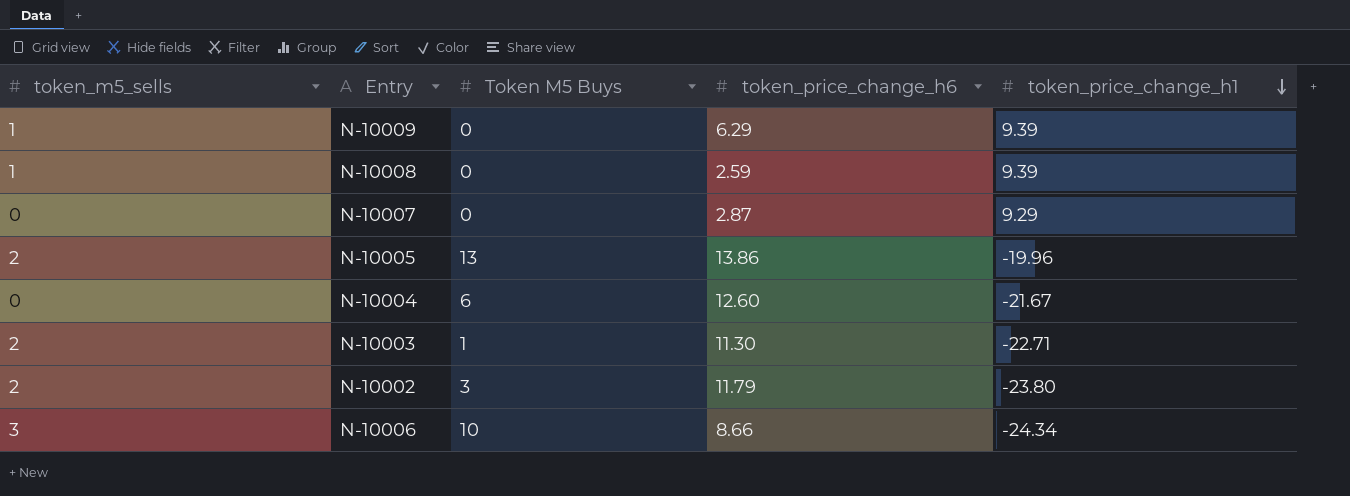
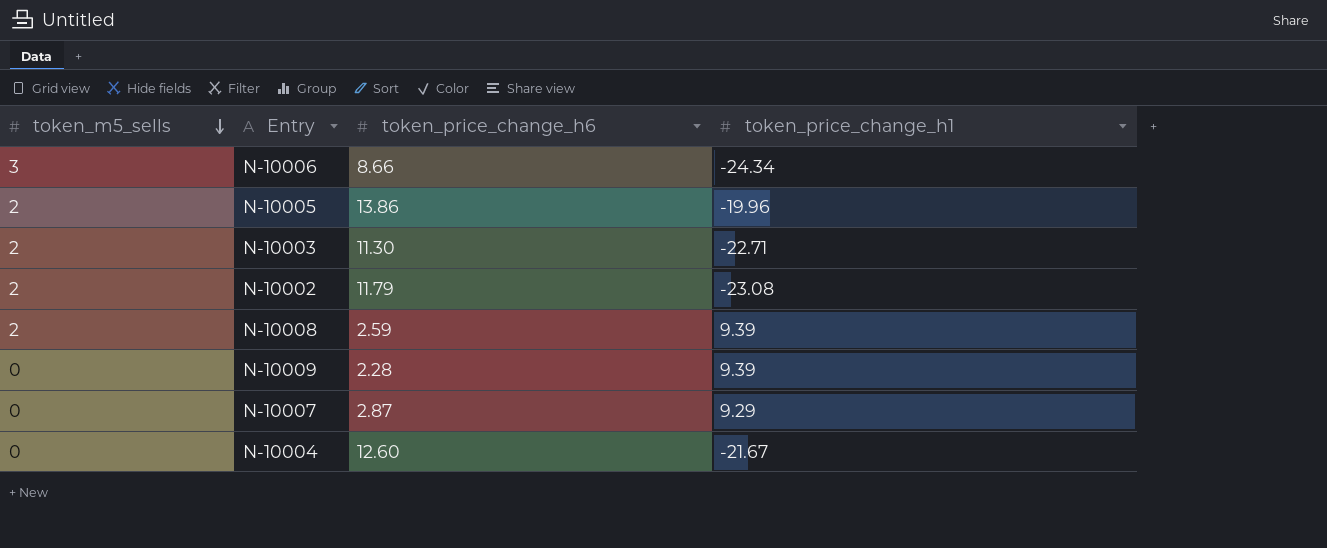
row order: token_price_change_h1 descending -> token_m5_sells descending
column Token M5 Buys | position: 3 -> none
N-10002 | token_price_change_h1: -23.80 -> -23.08
N-10008 | token_m5_sells: 1 -> 2
N-10009 | token_m5_sells: 1 -> 0
N-10009 | token_price_change_h6: 6.29 -> 2.28

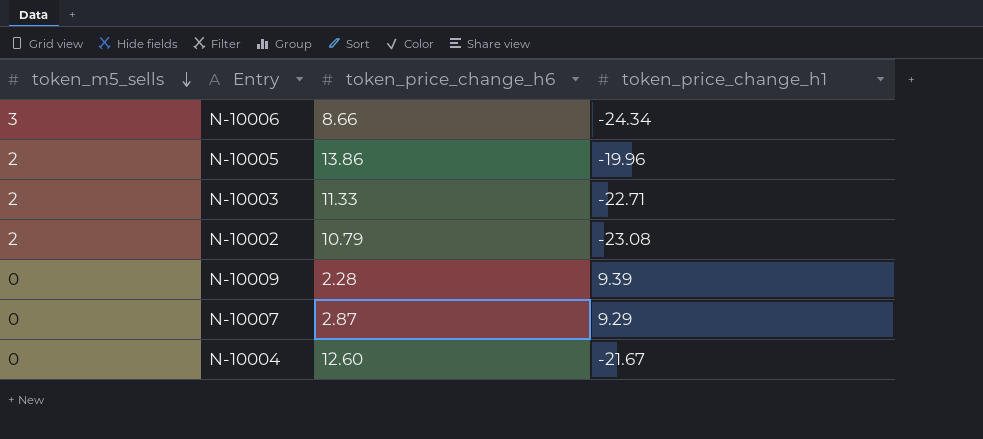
row N-10008: 2 | 2.59 | 9.39 -> none
N-10003 | token_price_change_h6: 11.30 -> 11.33
N-10002 | token_price_change_h6: 11.79 -> 10.79

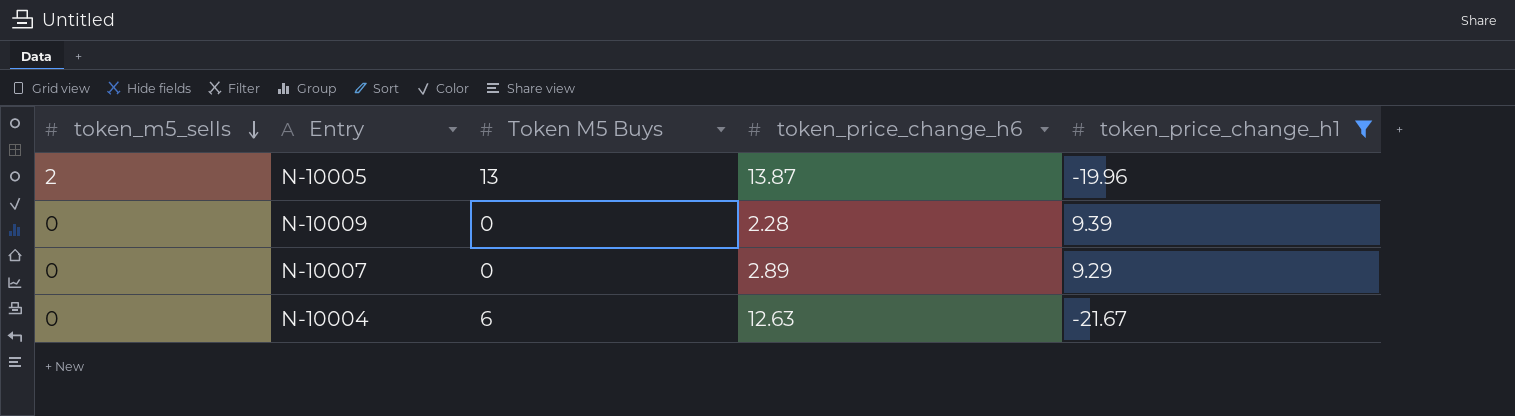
filter: none -> token_price_change_h1 >= -21.67
column Token M5 Buys | position: none -> 3
N-10005 | token_price_change_h6: 13.86 -> 13.87
N-10007 | token_price_change_h6: 2.87 -> 2.89
N-10004 | token_price_change_h6: 12.60 -> 12.63

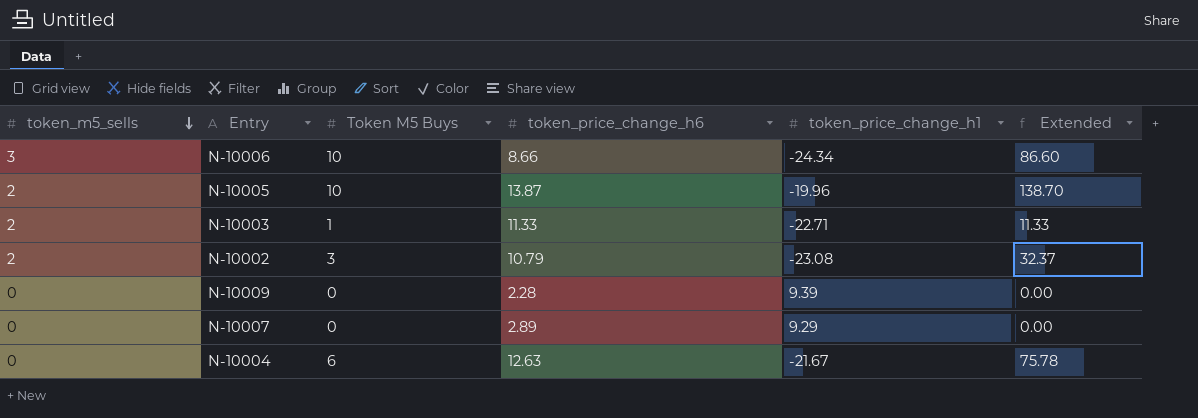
filter: token_price_change_h1 >= -21.67 -> none
column Extended | formula: none -> [Token M5 Buys] * [token_price_change_h6]
N-10005 | Token M5 Buys: 13 -> 10

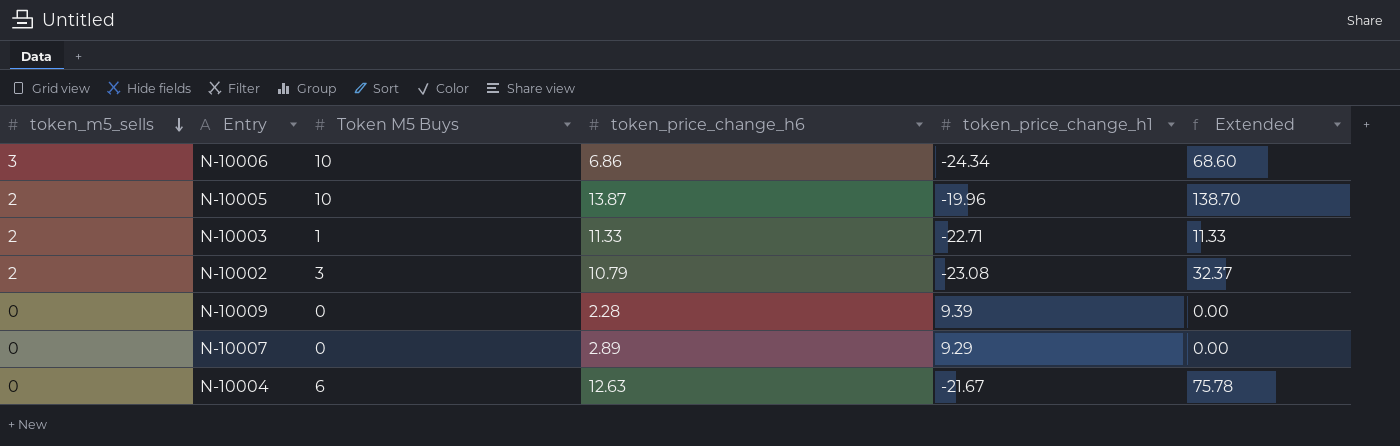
N-10006 | token_price_change_h6: 8.66 -> 6.86
N-10006 | Extended: 86.60 -> 68.60

